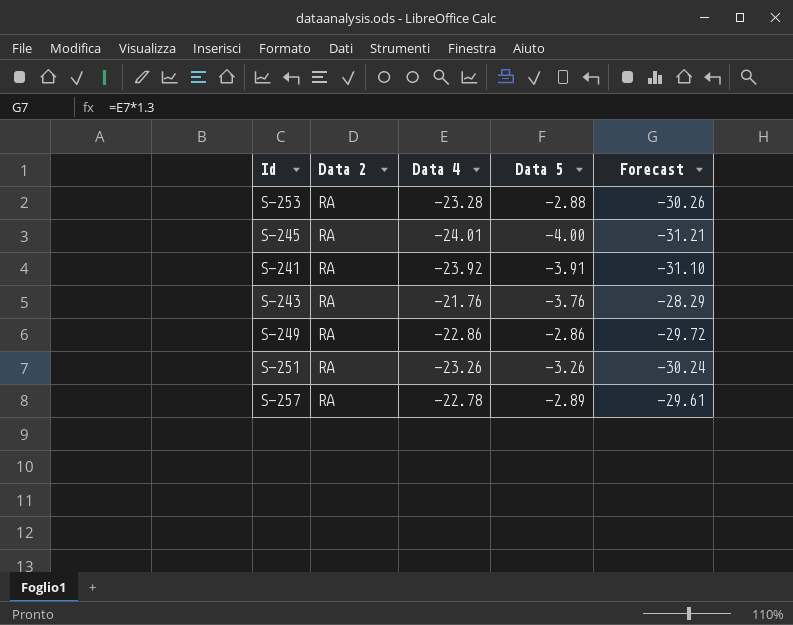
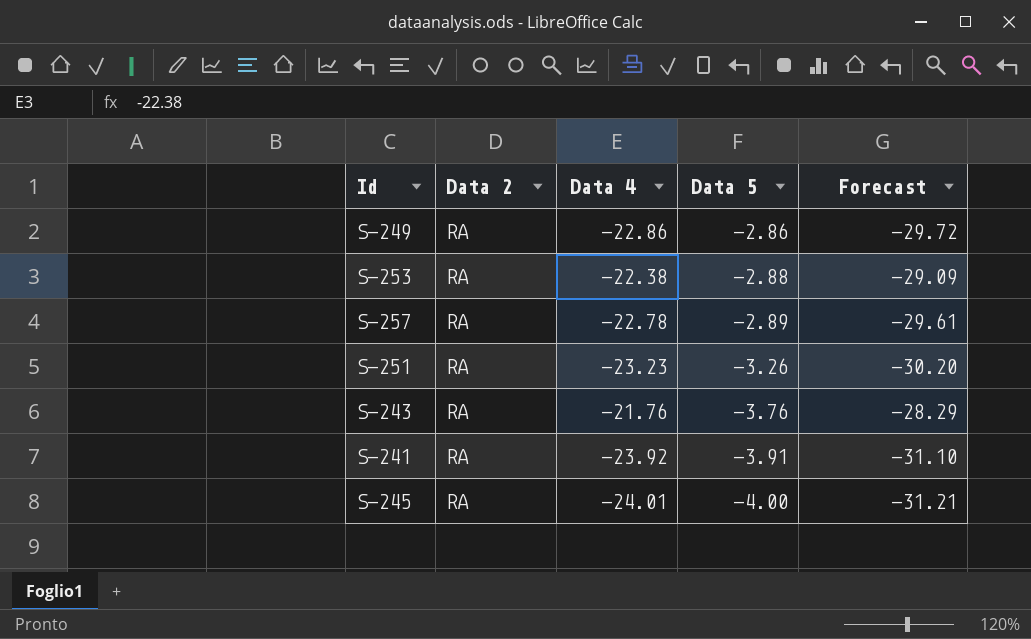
row order: none -> Data 5 descending
S-253 | Data 4: -23.28 -> -22.38
S-253 | Forecast: -30.26 -> -29.09
S-251 | Data 4: -23.26 -> -23.23
S-251 | Forecast: -30.24 -> -30.20

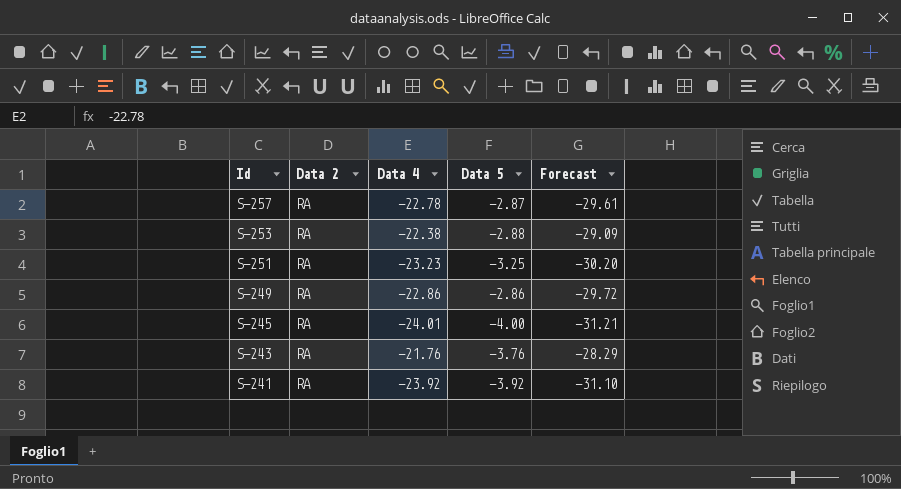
row order: Data 5 descending -> Id descending
S-257 | Data 5: -2.89 -> -2.87
S-251 | Data 5: -3.26 -> -3.25
S-241 | Data 5: -3.91 -> -3.92

